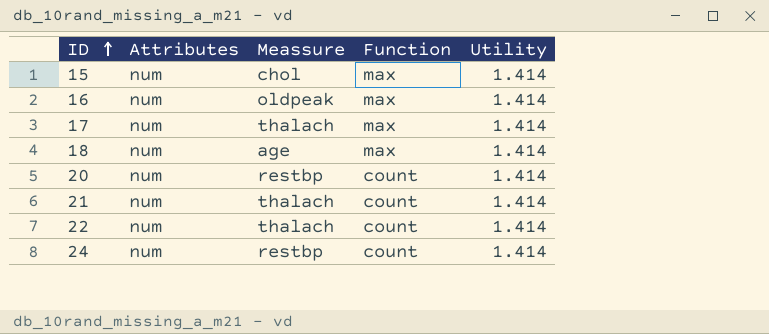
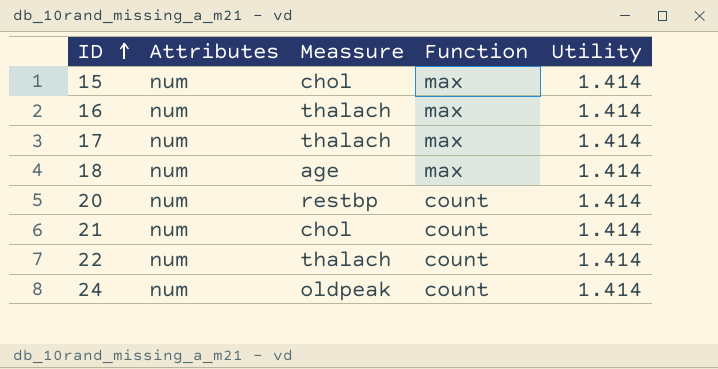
16 | Meassure: oldpeak -> thalach
21 | Meassure: thalach -> chol
24 | Meassure: restbp -> oldpeak

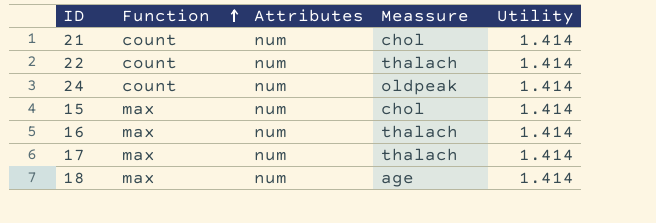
row order: ID ascending -> Function ascending
column Function | position: 4 -> 2
row 20: num | restbp | count | 1.414 -> none

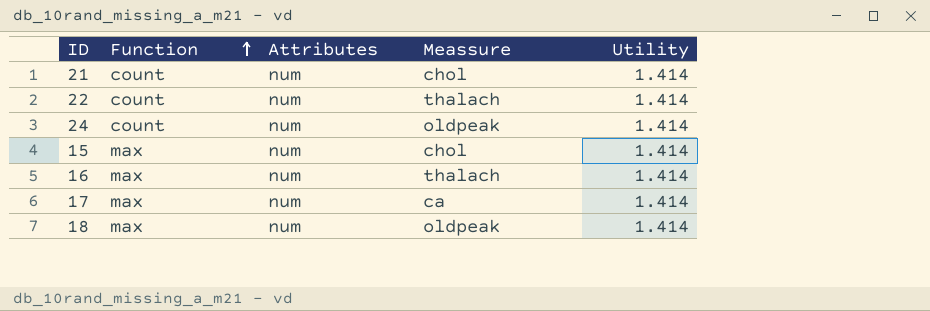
17 | Meassure: thalach -> ca
18 | Meassure: age -> oldpeak

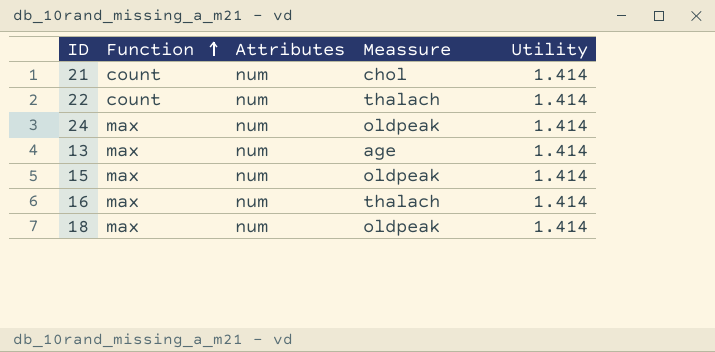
row 17: max | num | ca | 1.414 -> none
24 | Function: count -> max
row 13: none -> max | num | age | 1.414
15 | Meassure: chol -> oldpeak

